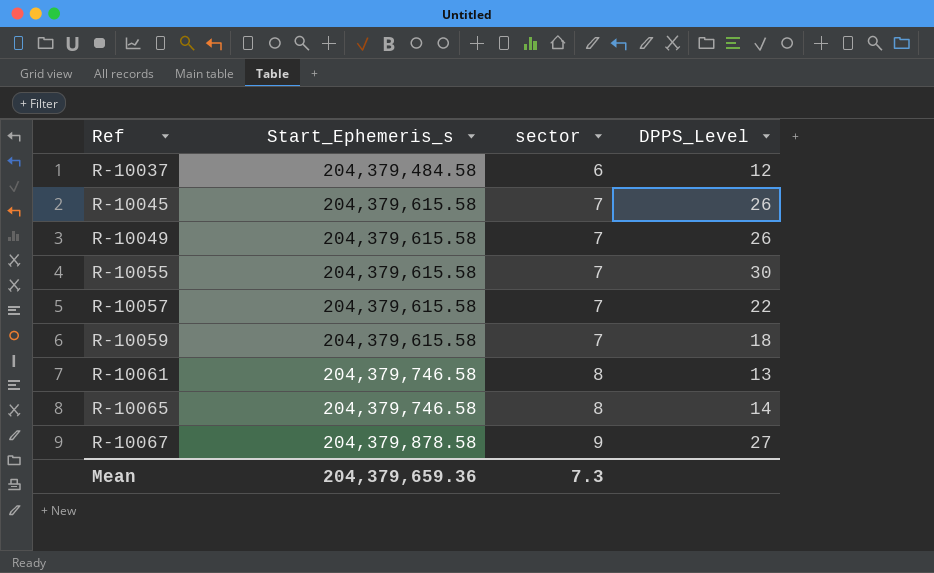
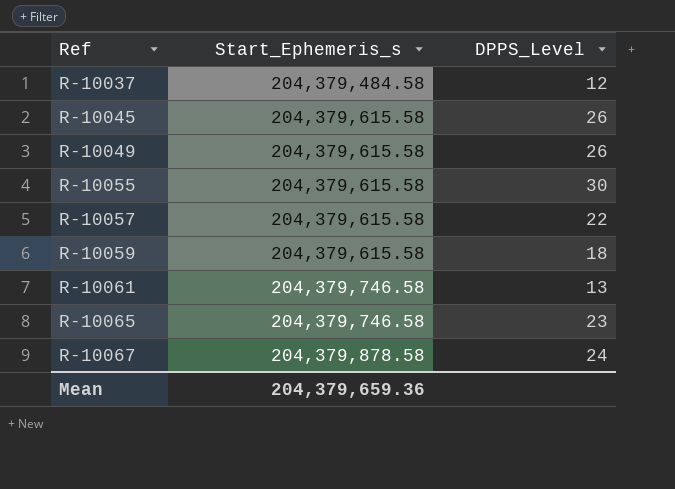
column sector | position: 3 -> none
R-10065 | DPPS_Level: 14 -> 23
R-10067 | DPPS_Level: 27 -> 24

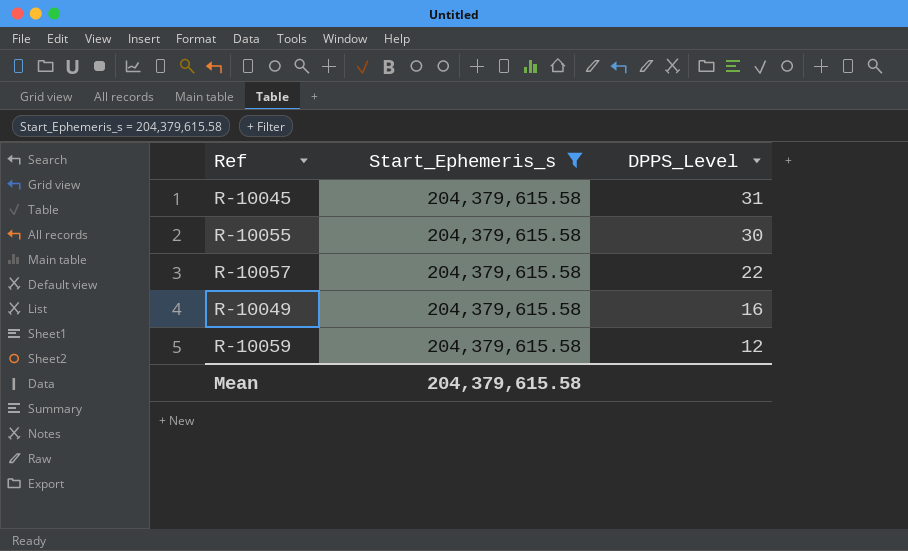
filter: none -> Start_Ephemeris_s = 204,379,615.58
row order: Ref ascending -> DPPS_Level descending
R-10045 | DPPS_Level: 26 -> 31
R-10049 | DPPS_Level: 26 -> 16
R-10059 | DPPS_Level: 18 -> 12
Mean | Start_Ephemeris_s: 204,379,659.36 -> 204,379,615.58

